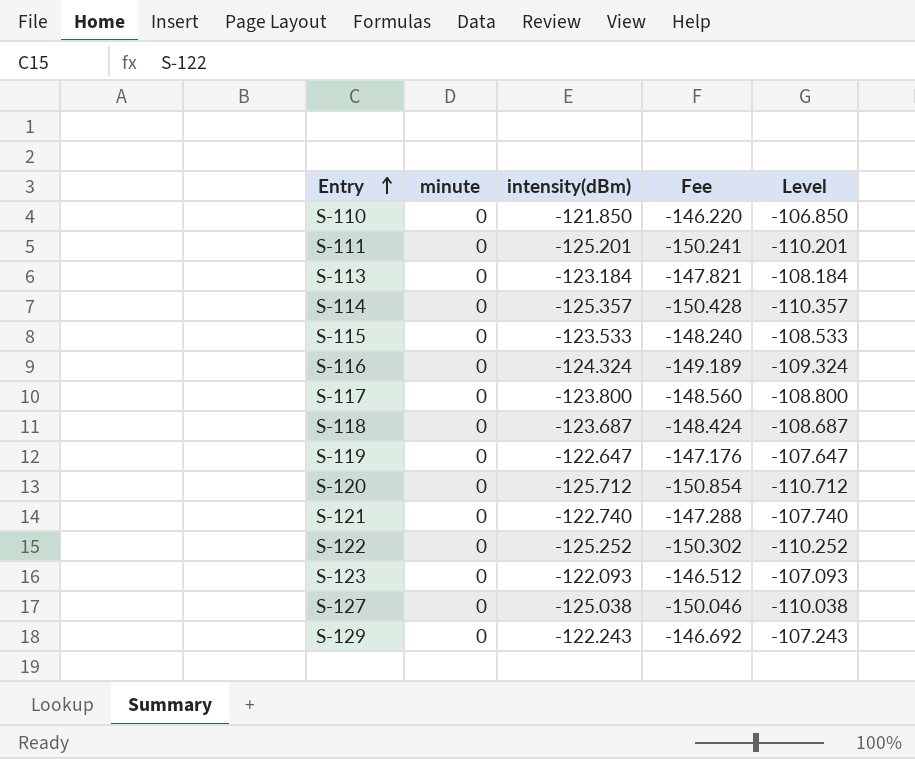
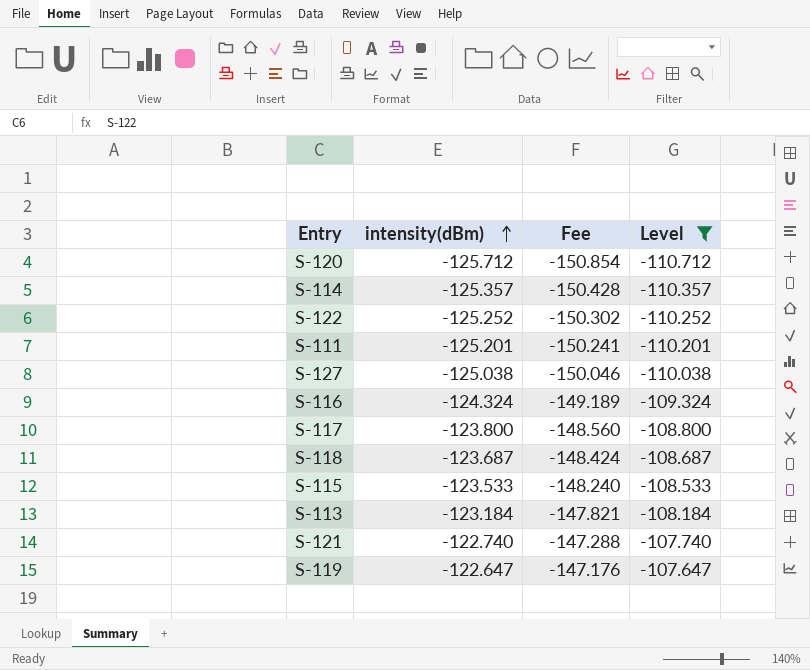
filter: none -> Level <= -107.647
row order: Entry ascending -> intensity(dBm) ascending
column minute | position: 2 -> none

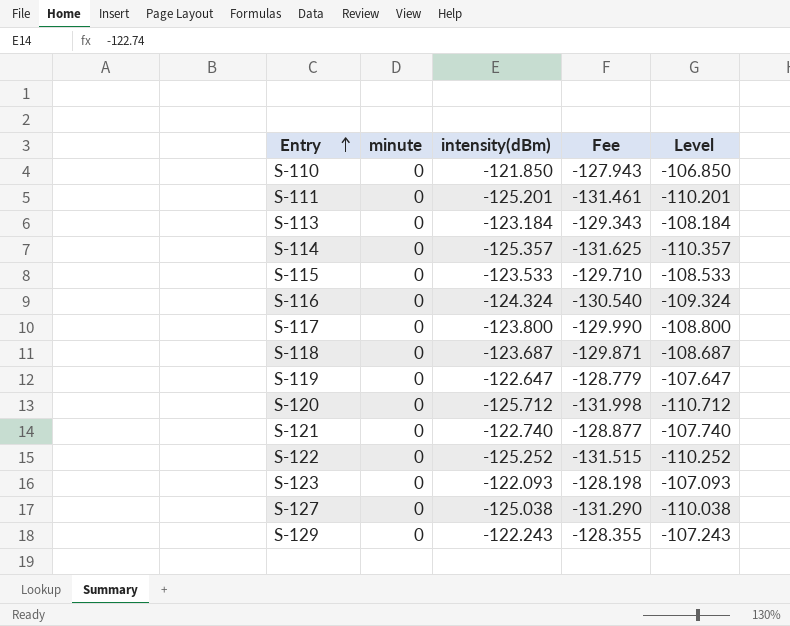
filter: Level <= -107.647 -> none
row order: intensity(dBm) ascending -> Entry ascending
column minute | position: none -> 2
column Fee | formula: [intensity(dBm)] * 1.2 -> [intensity(dBm)] * 1.05

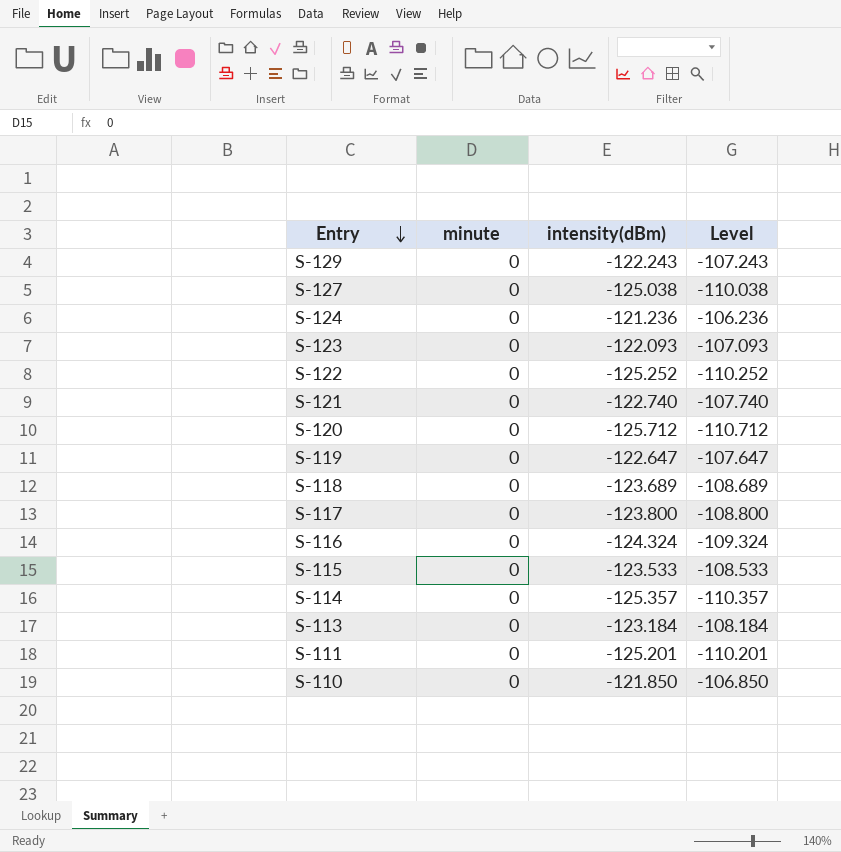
row order: Entry ascending -> Entry descending
column Fee | formula: [intensity(dBm)] * 1.05 -> none
row S-124: none -> 0 | -121.236 | -106.236
S-118 | intensity(dBm): -123.687 -> -123.689
S-118 | Level: -108.687 -> -108.689

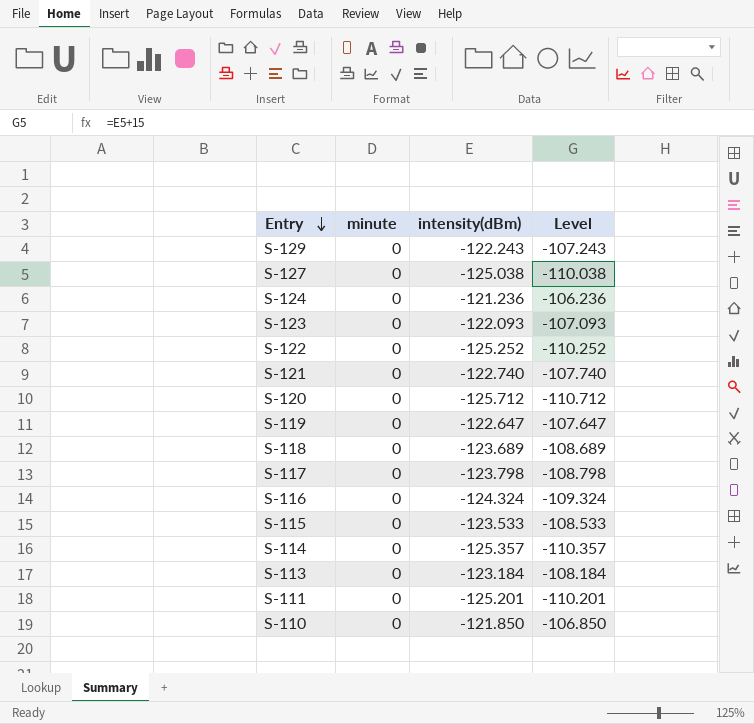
S-117 | intensity(dBm): -123.800 -> -123.798
S-117 | Level: -108.800 -> -108.798

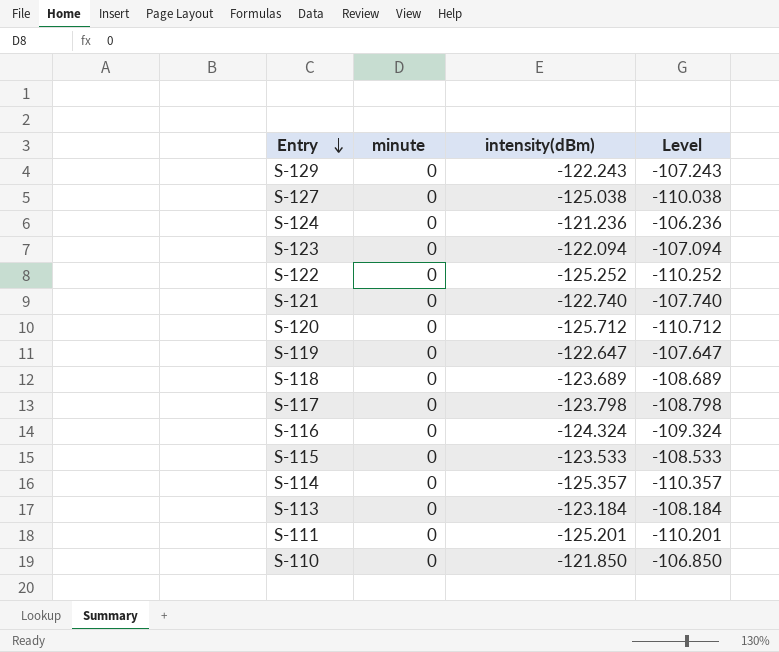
S-123 | intensity(dBm): -122.093 -> -122.094
S-123 | Level: -107.093 -> -107.094

